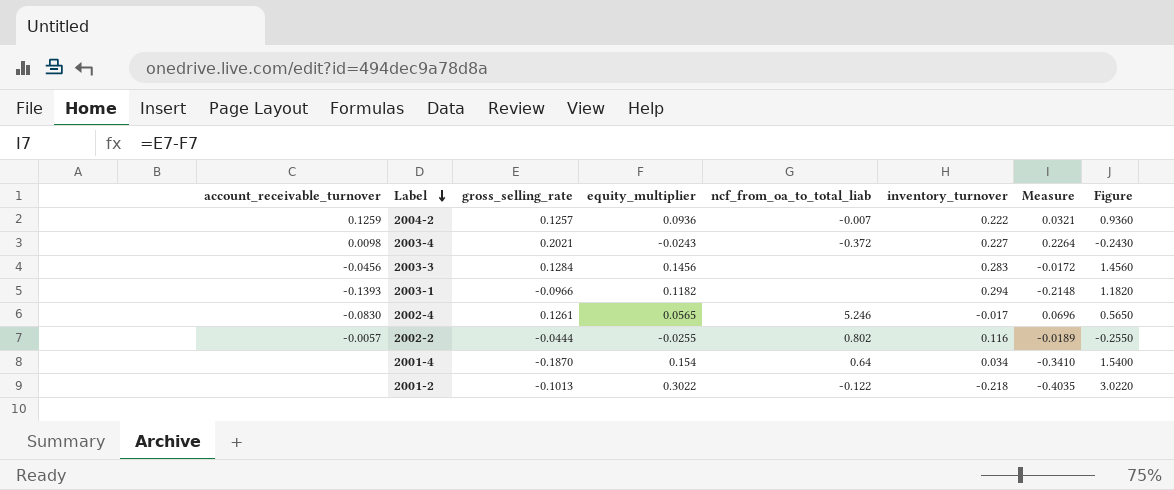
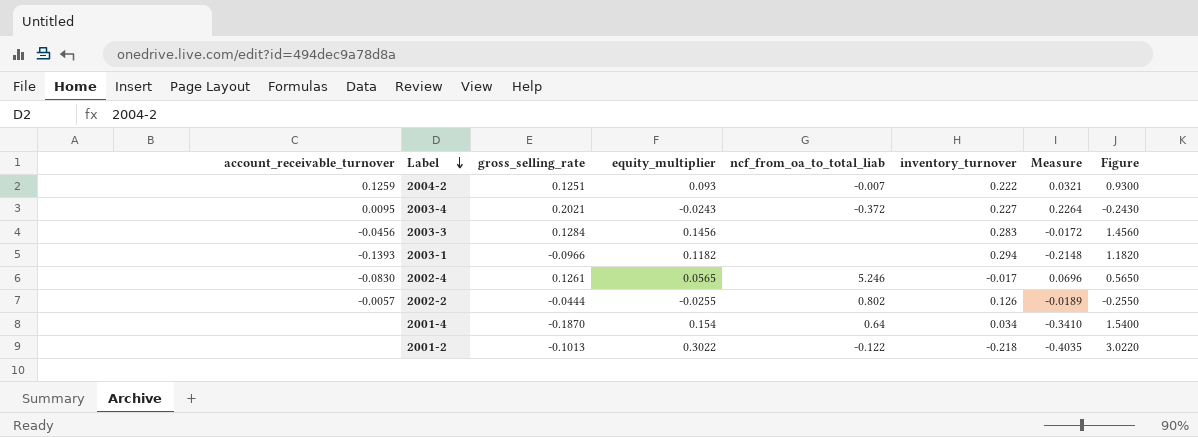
2004-2 | gross_selling_rate: 0.1257 -> 0.1251
2004-2 | equity_multiplier: 0.0936 -> 0.093
2004-2 | Figure: 0.9360 -> 0.9300
2003-4 | account_receivable_turnover: 0.0098 -> 0.0095
2002-2 | inventory_turnover: 0.116 -> 0.126

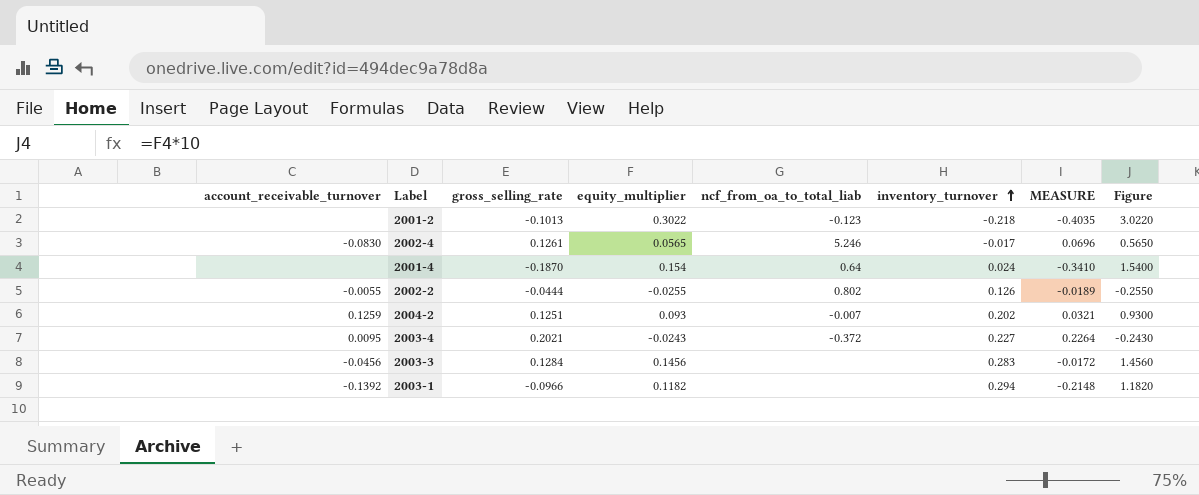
row order: Label descending -> inventory_turnover ascending
column name: Measure -> MEASURE
2001-2 | ncf_from_oa_to_total_liab: -0.122 -> -0.123
2001-4 | inventory_turnover: 0.034 -> 0.024
2002-2 | account_receivable_turnover: -0.0057 -> -0.0055
2004-2 | inventory_turnover: 0.222 -> 0.202
2003-1 | account_receivable_turnover: -0.1393 -> -0.1392

